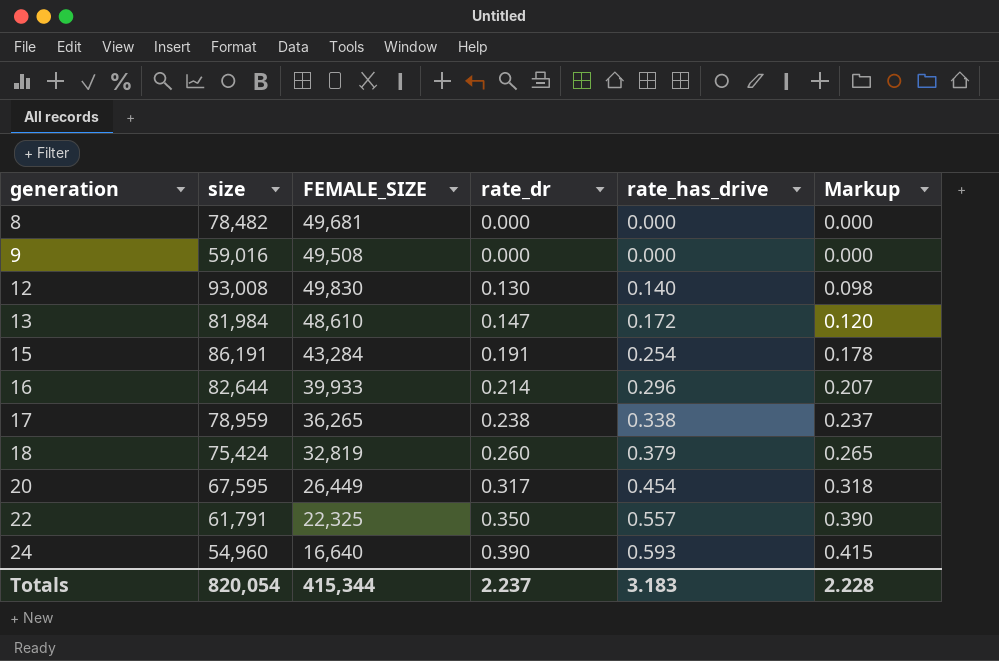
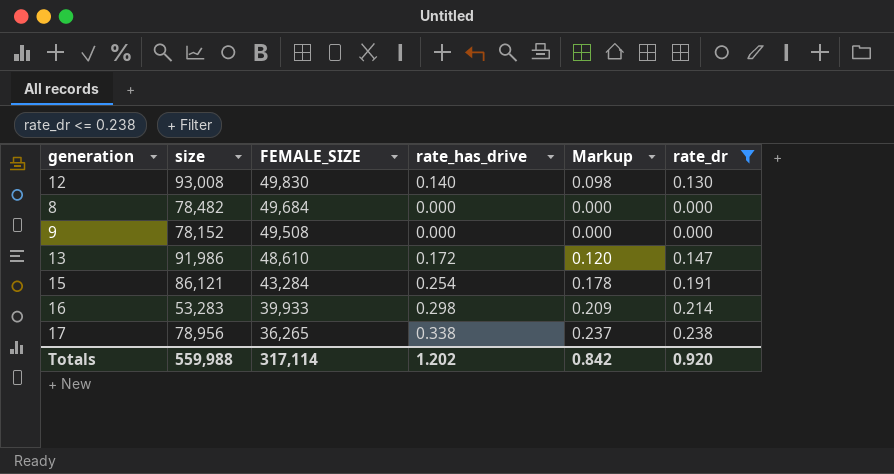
filter: none -> rate_dr <= 0.238
row order: generation ascending -> FEMALE_SIZE descending
column rate_dr | position: 4 -> 6
8 | FEMALE_SIZE: 49,681 -> 49,684
9 | size: 59,016 -> 78,152
13 | size: 81,984 -> 91,986
15 | size: 86,191 -> 86,121
16 | size: 82,644 -> 53,283
16 | rate_has_drive: 0.296 -> 0.298
16 | Markup: 0.207 -> 0.209
17 | size: 78,959 -> 78,956
Totals | size: 820,054 -> 559,988
Totals | FEMALE_SIZE: 415,344 -> 317,114
Totals | rate_has_drive: 3.183 -> 1.202
Totals | Markup: 2.228 -> 0.842
Totals | rate_dr: 2.237 -> 0.920

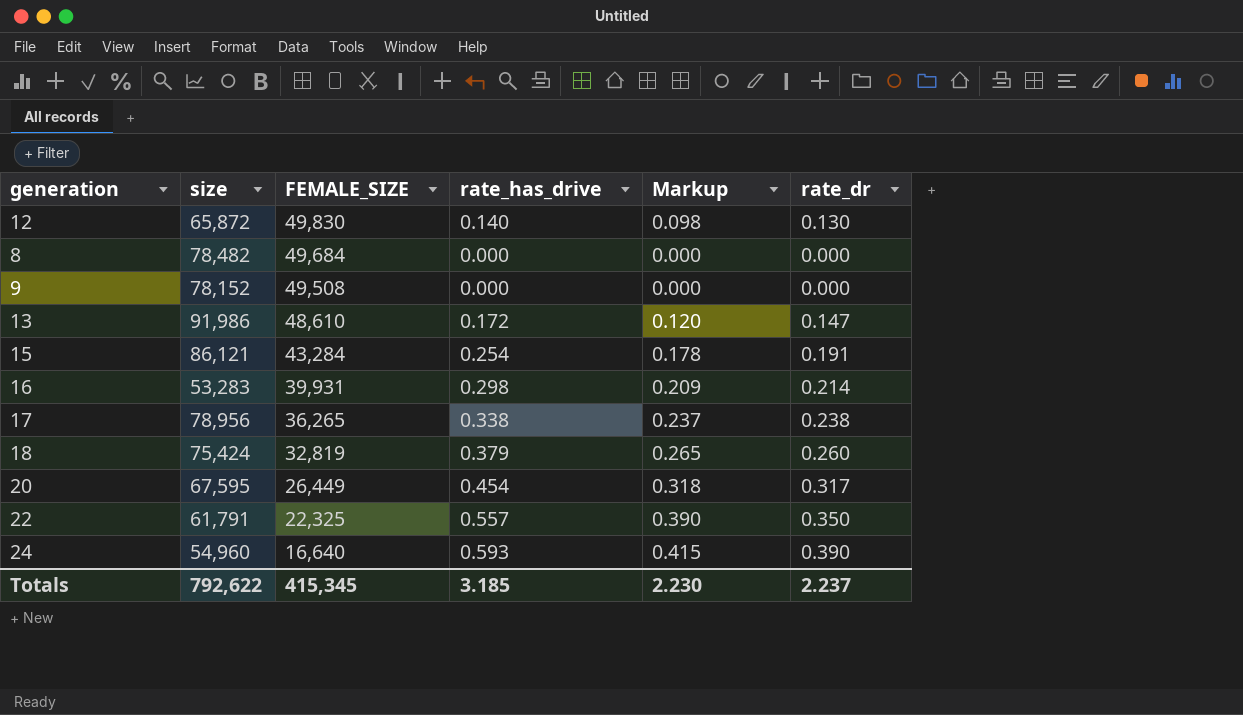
filter: rate_dr <= 0.238 -> none
12 | size: 93,008 -> 65,872
16 | FEMALE_SIZE: 39,933 -> 39,931
Totals | size: 559,988 -> 792,622
Totals | FEMALE_SIZE: 317,114 -> 415,345
Totals | rate_has_drive: 1.202 -> 3.185
Totals | Markup: 0.842 -> 2.230
Totals | rate_dr: 0.920 -> 2.237

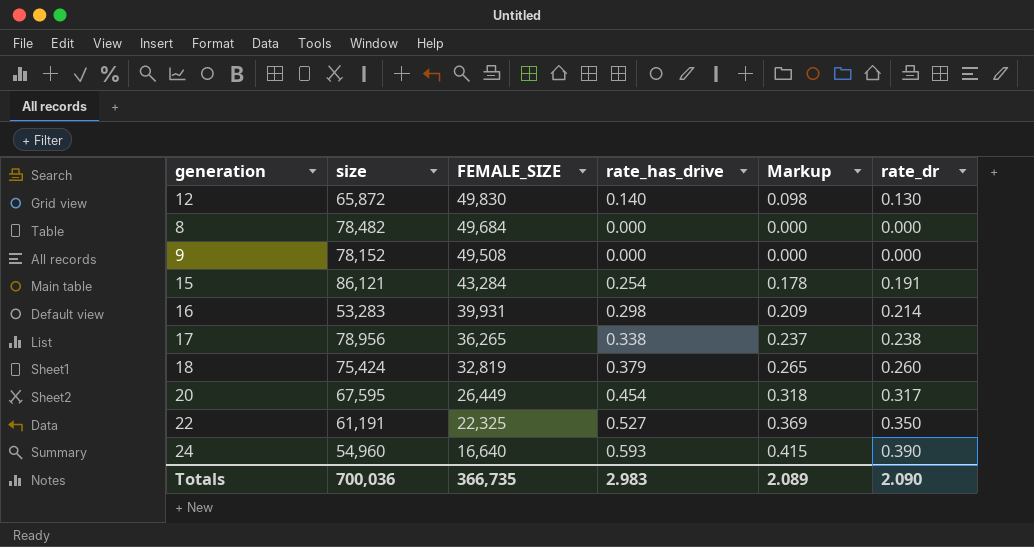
row 13: 91,986 | 48,610 | 0.172 | 0.120 | 0.147 -> none
22 | size: 61,791 -> 61,191
22 | rate_has_drive: 0.557 -> 0.527
22 | Markup: 0.390 -> 0.369
Totals | size: 792,622 -> 700,036
Totals | FEMALE_SIZE: 415,345 -> 366,735
Totals | rate_has_drive: 3.185 -> 2.983
Totals | Markup: 2.230 -> 2.089
Totals | rate_dr: 2.237 -> 2.090

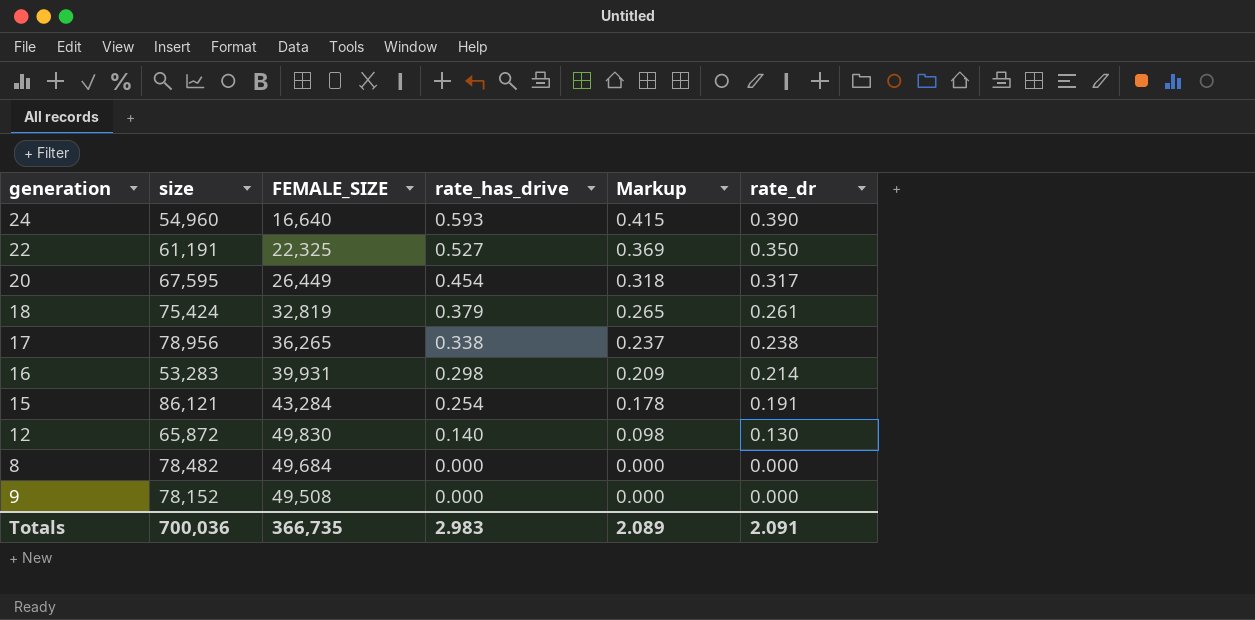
row order: FEMALE_SIZE descending -> rate_has_drive descending
18 | rate_dr: 0.260 -> 0.261
Totals | rate_dr: 2.090 -> 2.091

